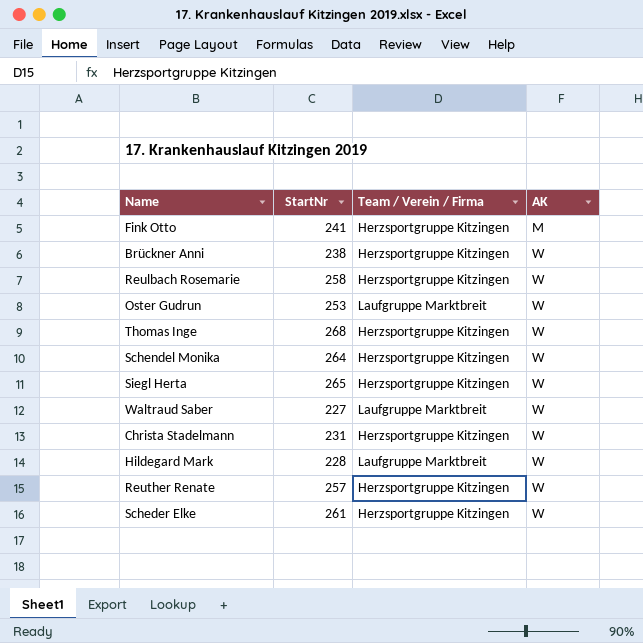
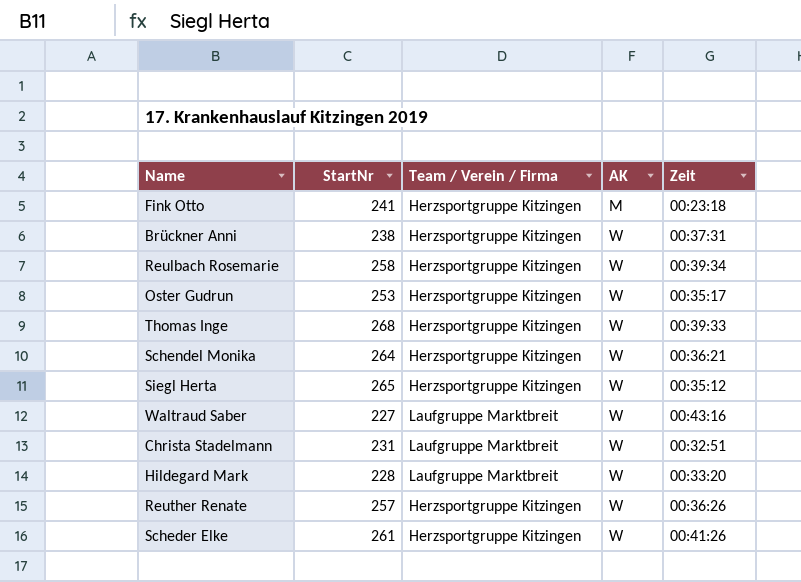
column Zeit | position: none -> 5
Oster Gudrun | Team / Verein / Firma: Laufgruppe Marktbreit -> Herzsportgruppe Kitzingen
Christa Stadelmann | Team / Verein / Firma: Herzsportgruppe Kitzingen -> Laufgruppe Marktbreit

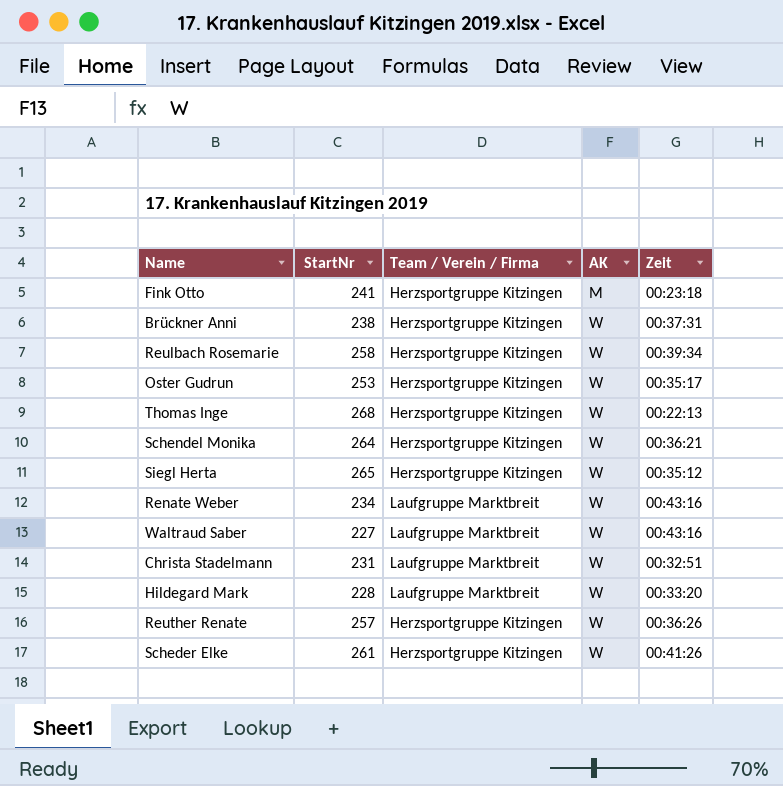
Thomas Inge | Zeit: 00:39:33 -> 00:22:13
row Renate Weber: none -> 234 | Laufgruppe Marktbreit | W | 00:43:16

